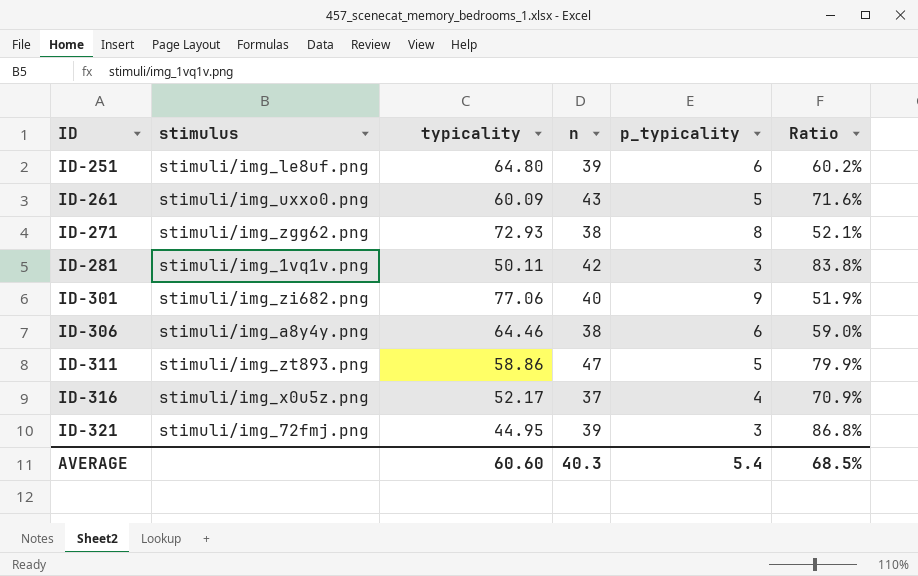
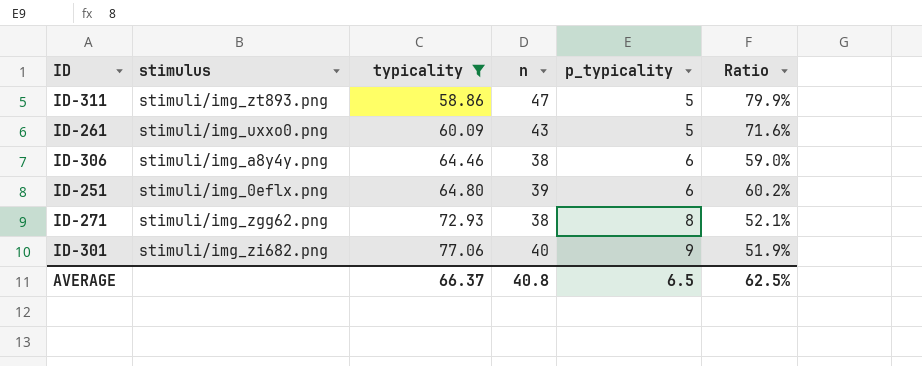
filter: none -> typicality >= 58.86
row order: ID ascending -> typicality ascending
ID-251 | stimulus: stimuli/img_le8uf.png -> stimuli/img_0eflx.png
AVERAGE | typicality: 60.60 -> 66.37
AVERAGE | n: 40.3 -> 40.8
AVERAGE | p_typicality: 5.4 -> 6.5
AVERAGE | Ratio: 68.5% -> 62.5%

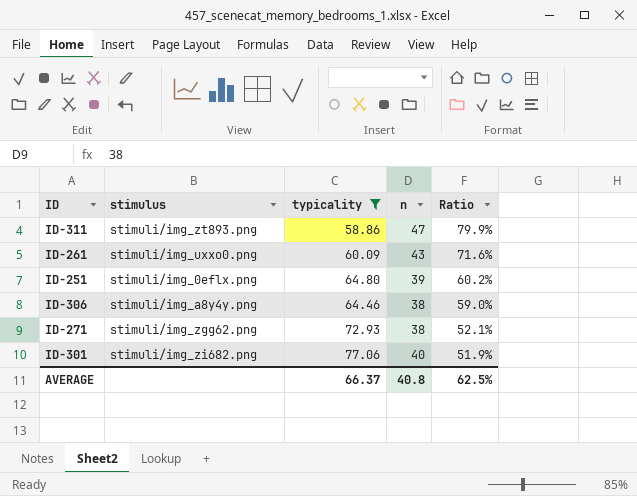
row order: typicality ascending -> Ratio descending
column p_typicality | position: 5 -> none

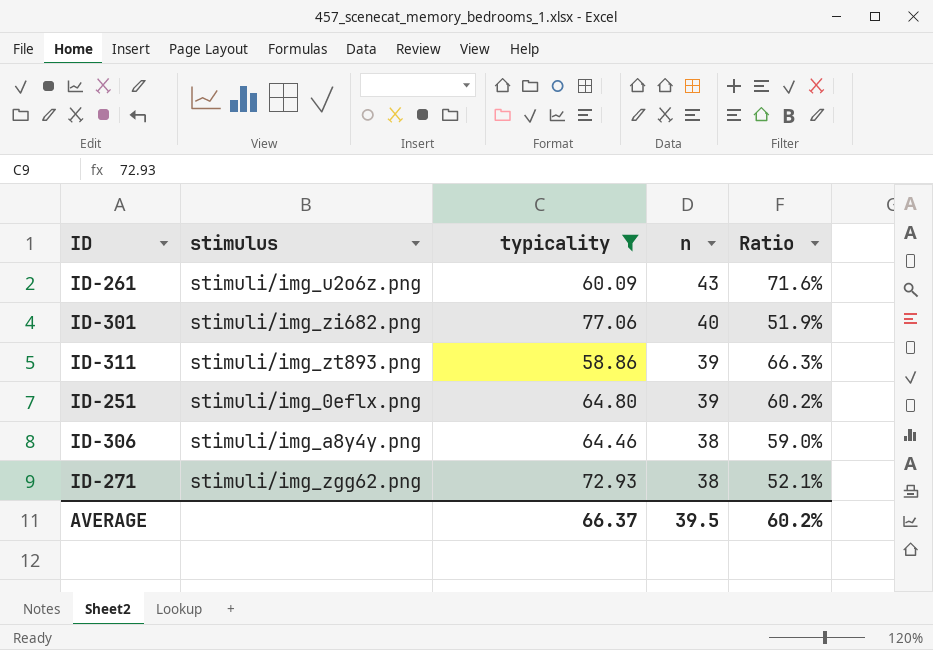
row order: Ratio descending -> n descending
ID-261 | stimulus: stimuli/img_uxxo0.png -> stimuli/img_u2o6z.png
ID-311 | n: 47 -> 39
ID-311 | Ratio: 79.9% -> 66.3%
AVERAGE | n: 40.8 -> 39.5
AVERAGE | Ratio: 62.5% -> 60.2%

